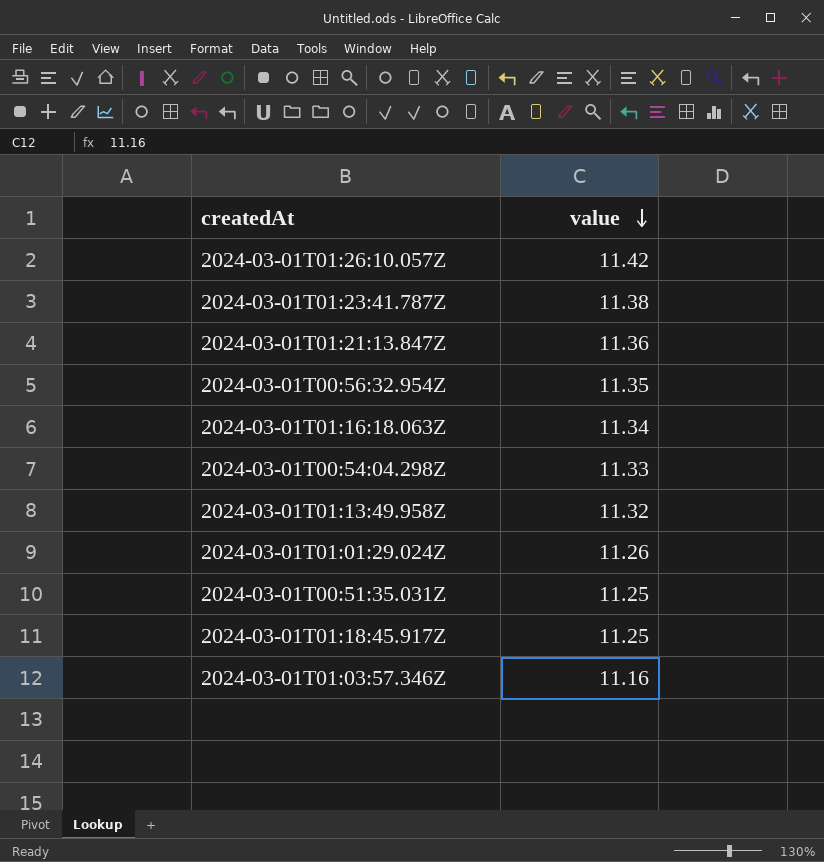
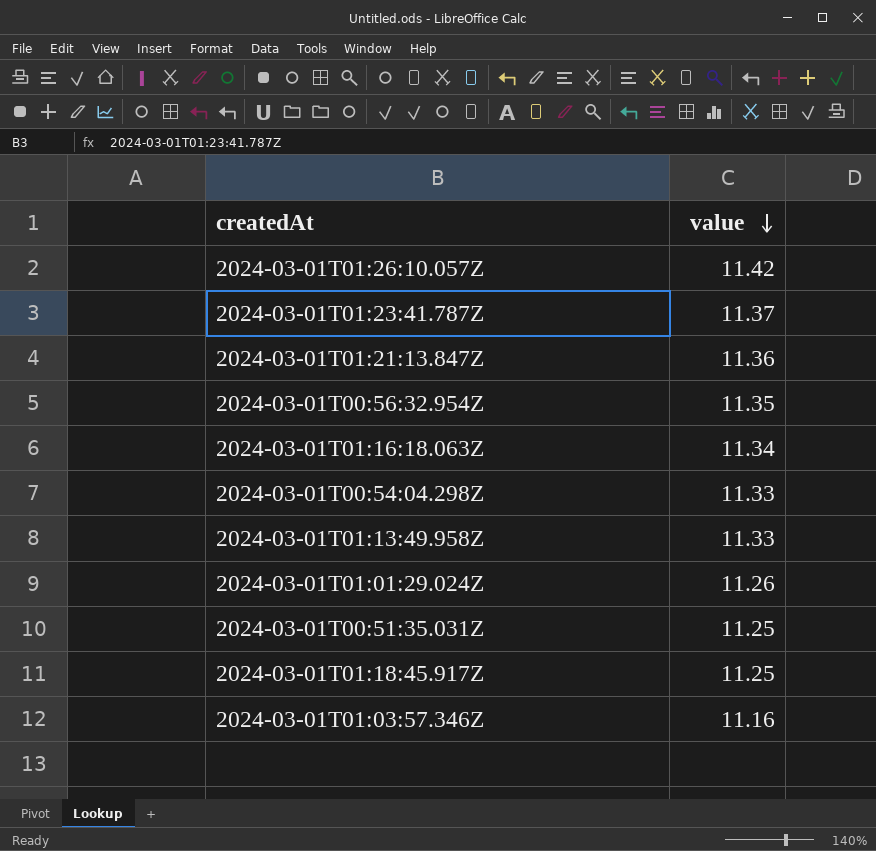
2024-03-01T01:23:41.787Z | value: 11.38 -> 11.37
2024-03-01T01:13:49.958Z | value: 11.32 -> 11.33

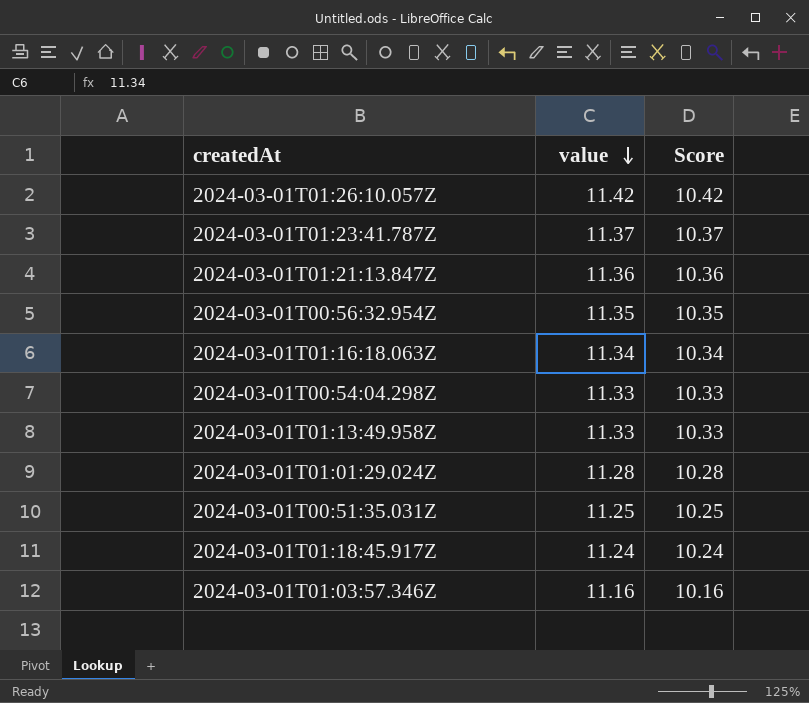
column Score | formula: none -> [value] - 1
2024-03-01T01:01:29.024Z | value: 11.26 -> 11.28
2024-03-01T01:18:45.917Z | value: 11.25 -> 11.24

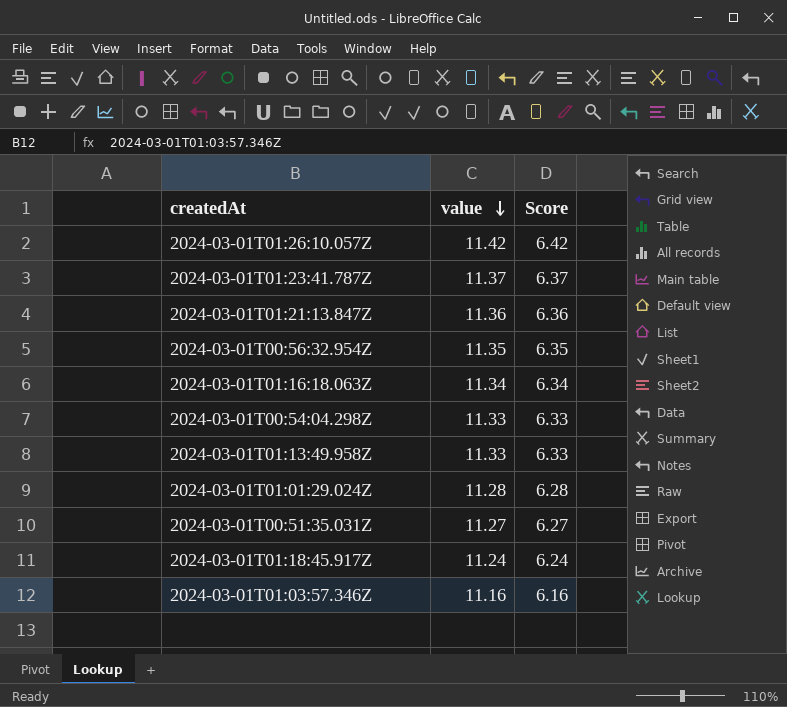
column Score | formula: [value] - 1 -> [value] - 5
2024-03-01T00:51:35.031Z | value: 11.25 -> 11.27

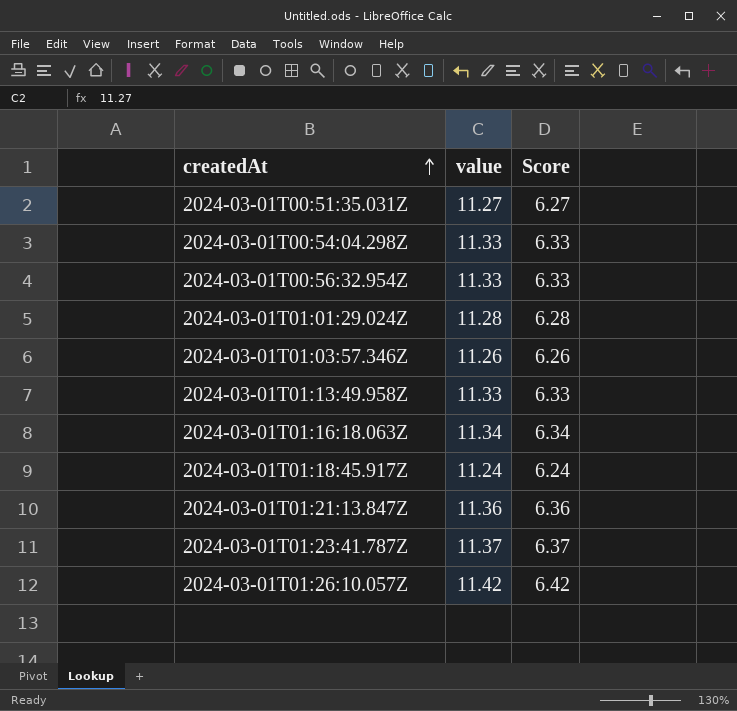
row order: value descending -> createdAt ascending
2024-03-01T00:56:32.954Z | value: 11.35 -> 11.33
2024-03-01T00:56:32.954Z | Score: 6.35 -> 6.33
2024-03-01T01:03:57.346Z | value: 11.16 -> 11.26
2024-03-01T01:03:57.346Z | Score: 6.16 -> 6.26

